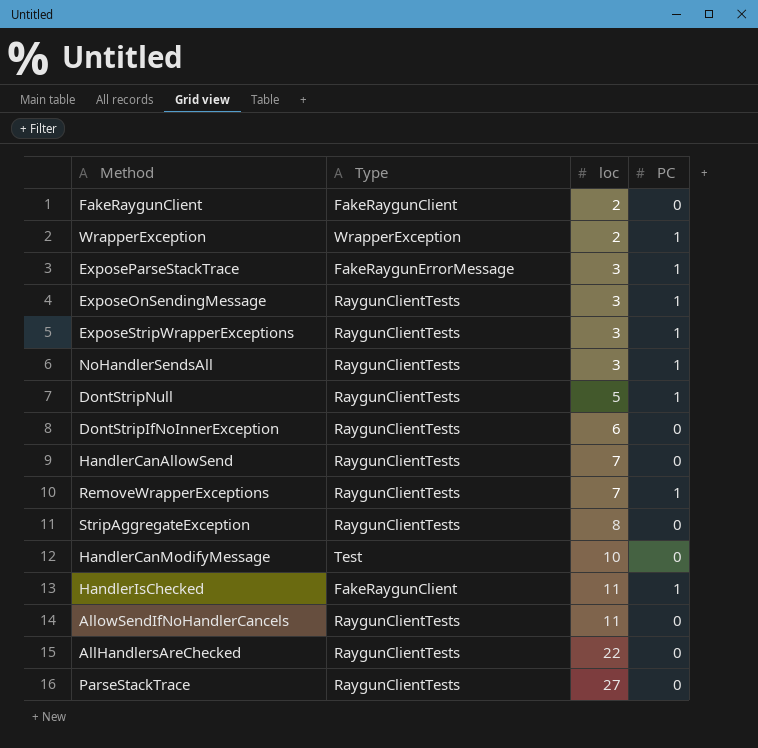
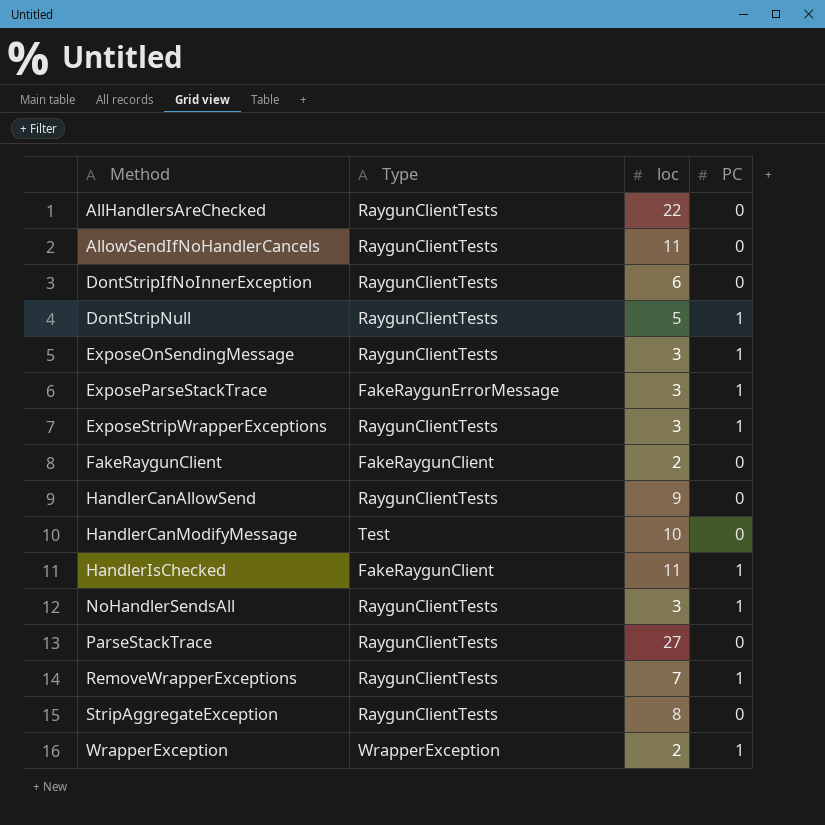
row order: loc ascending -> Method ascending
HandlerCanAllowSend | loc: 7 -> 9

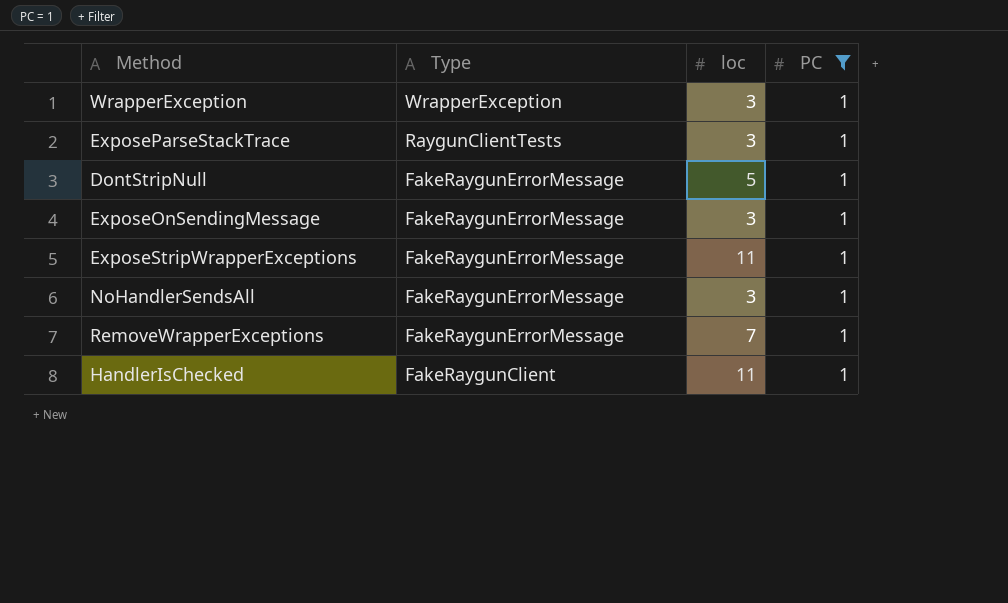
filter: none -> PC = 1
row order: Method ascending -> Type descending
WrapperException | loc: 2 -> 3
ExposeParseStackTrace | Type: FakeRaygunErrorMessage -> RaygunClientTests
DontStripNull | Type: RaygunClientTests -> FakeRaygunErrorMessage
ExposeOnSendingMessage | Type: RaygunClientTests -> FakeRaygunErrorMessage
ExposeStripWrapperExceptions | Type: RaygunClientTests -> FakeRaygunErrorMessage
ExposeStripWrapperExceptions | loc: 3 -> 11
NoHandlerSendsAll | Type: RaygunClientTests -> FakeRaygunErrorMessage
RemoveWrapperExceptions | Type: RaygunClientTests -> FakeRaygunErrorMessage

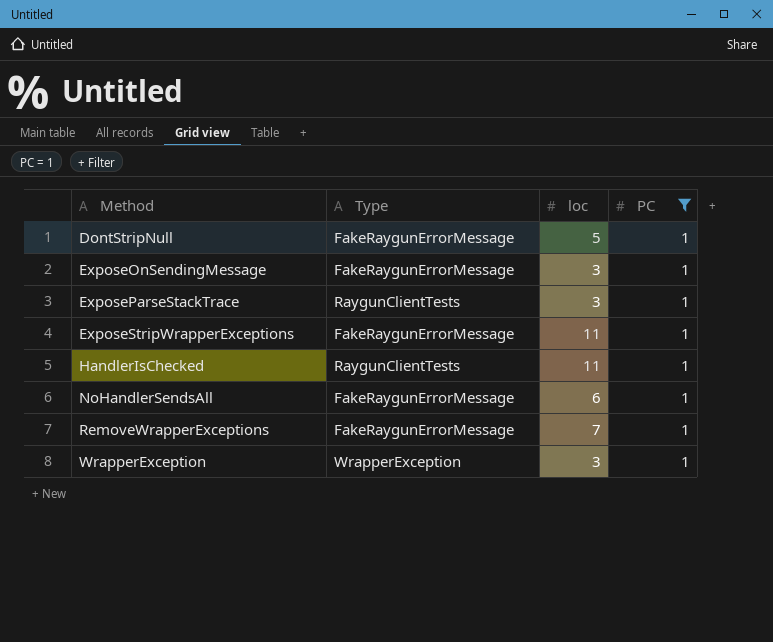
row order: Type descending -> Method ascending
HandlerIsChecked | Type: FakeRaygunClient -> RaygunClientTests
NoHandlerSendsAll | loc: 3 -> 6

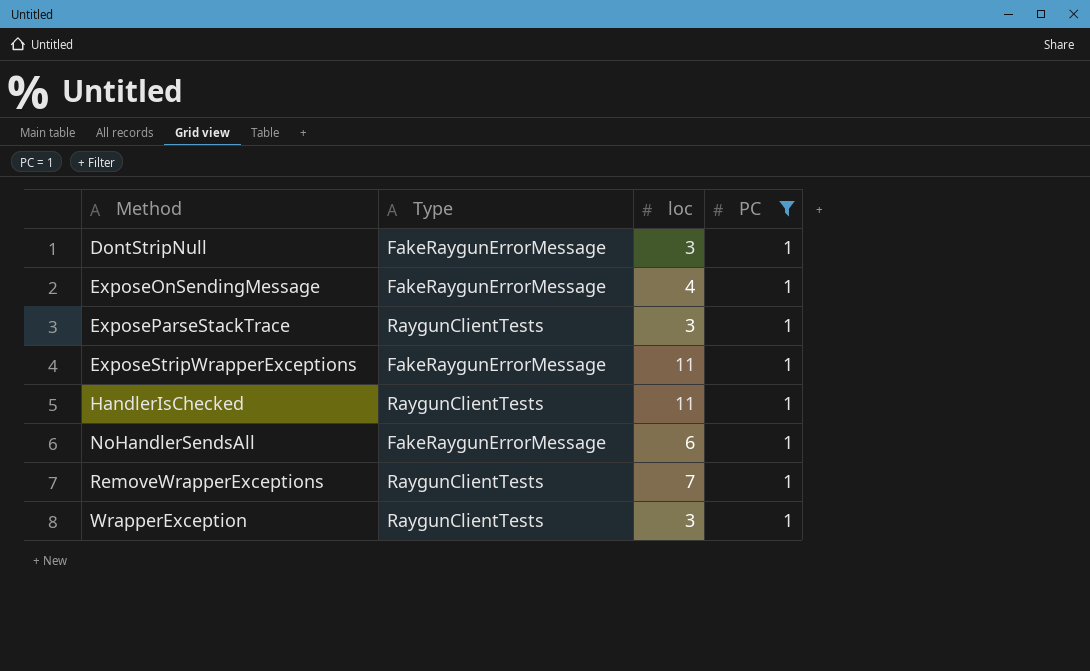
DontStripNull | loc: 5 -> 3
ExposeOnSendingMessage | loc: 3 -> 4
RemoveWrapperExceptions | Type: FakeRaygunErrorMessage -> RaygunClientTests
WrapperException | Type: WrapperException -> RaygunClientTests

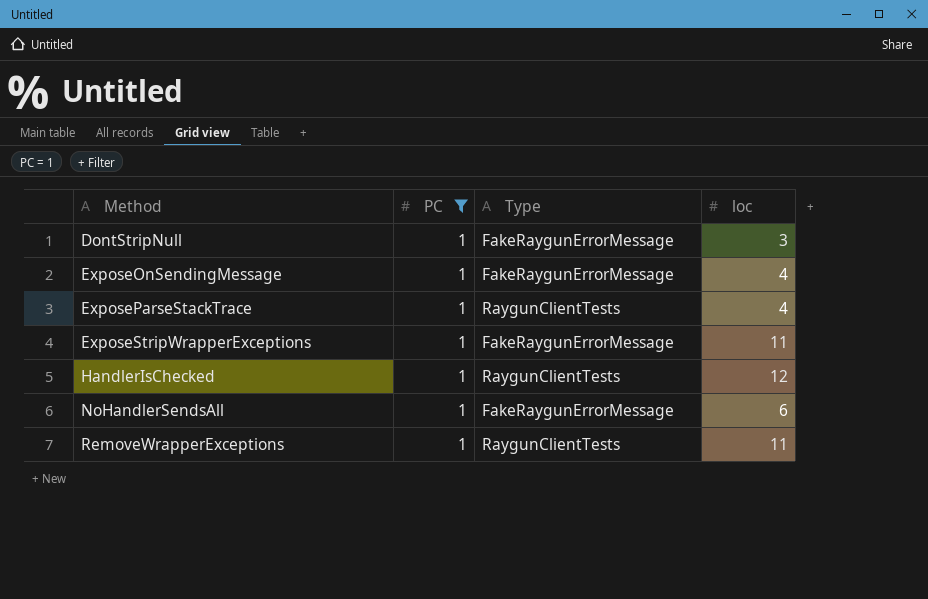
column PC | position: 4 -> 2
row WrapperException: RaygunClientTests | 3 | 1 -> none
ExposeParseStackTrace | loc: 3 -> 4
HandlerIsChecked | loc: 11 -> 12
RemoveWrapperExceptions | loc: 7 -> 11

